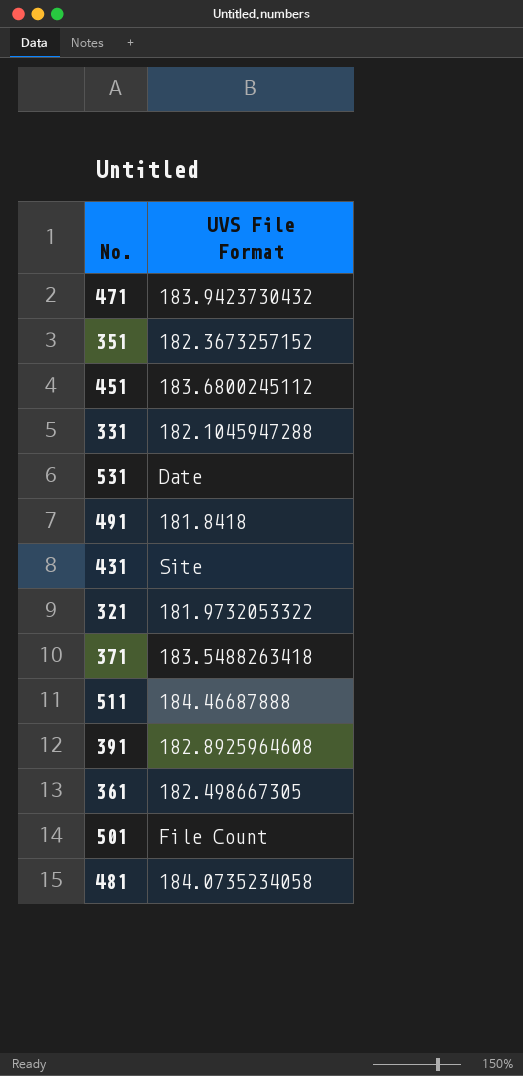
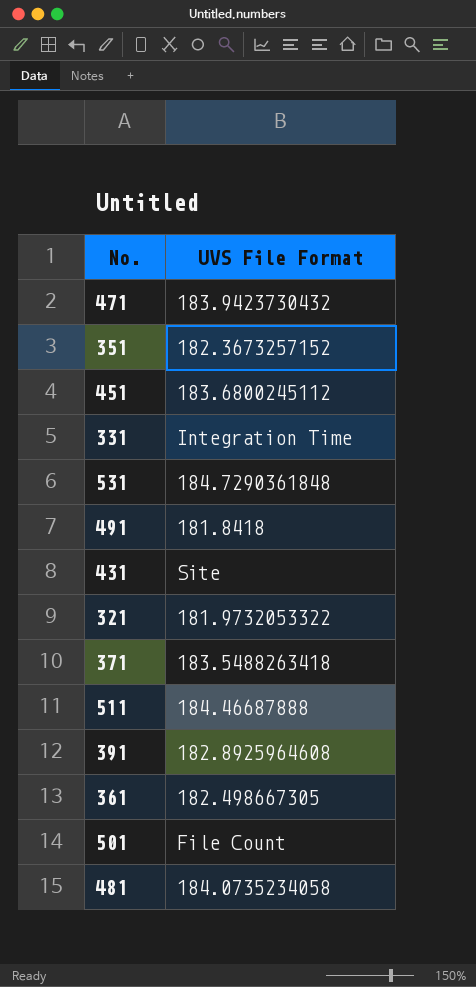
331 | UVS File Format: 182.1045947288 -> Integration Time
531 | UVS File Format: Date -> 184.7290361848

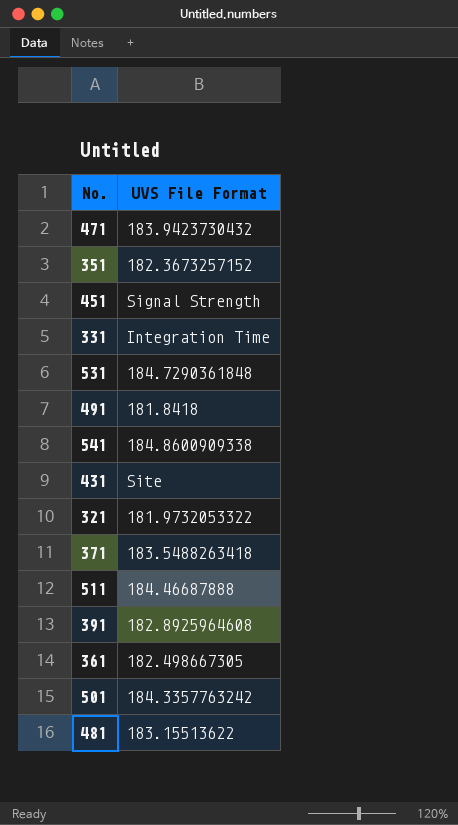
451 | UVS File Format: 183.6800245112 -> Signal Strength
row 541: none -> 184.8600909338
501 | UVS File Format: File Count -> 184.3357763242
481 | UVS File Format: 184.0735234058 -> 183.15513622

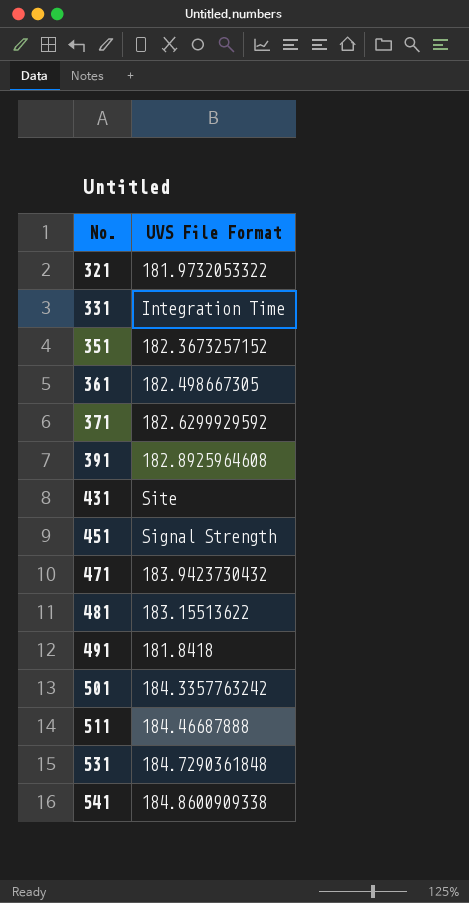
row order: none -> No. ascending
371 | UVS File Format: 183.5488263418 -> 182.6299929592

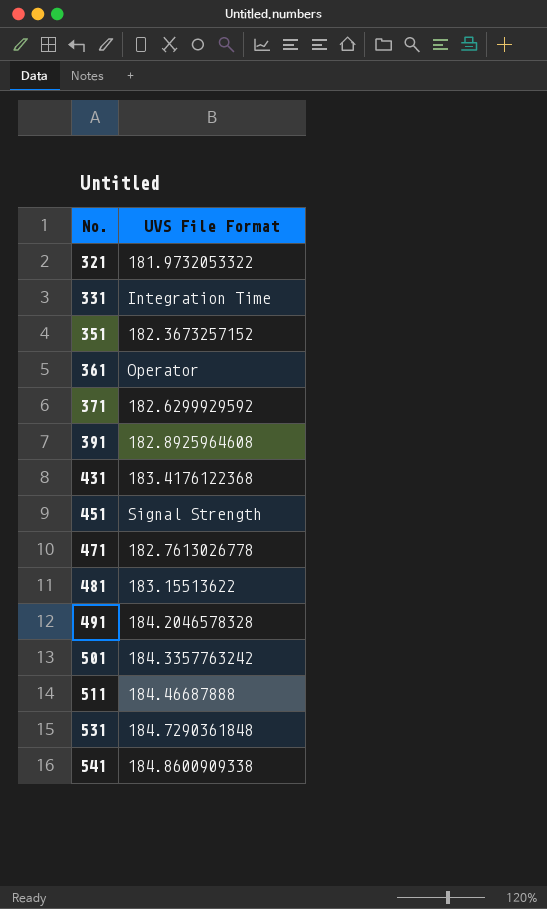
361 | UVS File Format: 182.498667305 -> Operator
431 | UVS File Format: Site -> 183.4176122368
471 | UVS File Format: 183.9423730432 -> 182.7613026778
491 | UVS File Format: 181.8418 -> 184.2046578328

